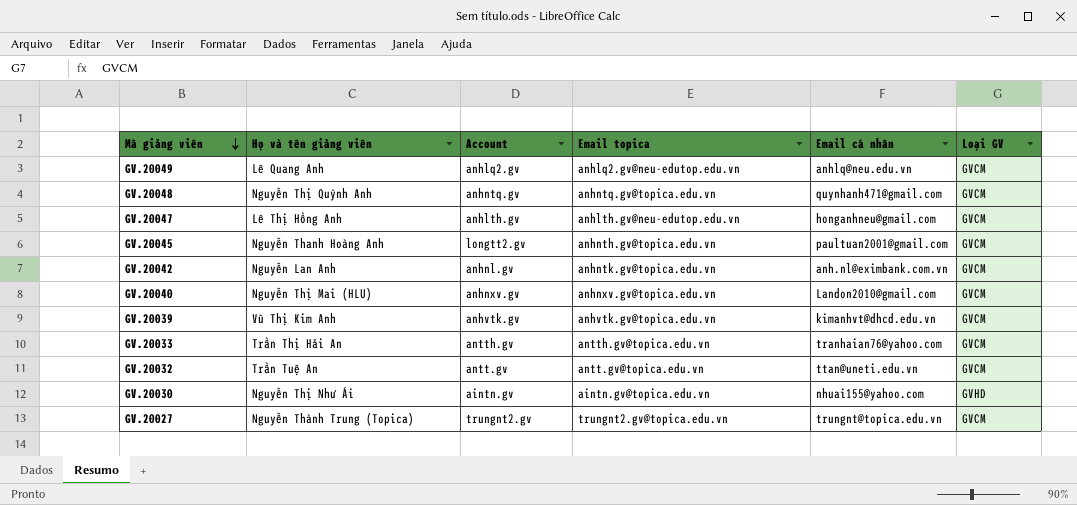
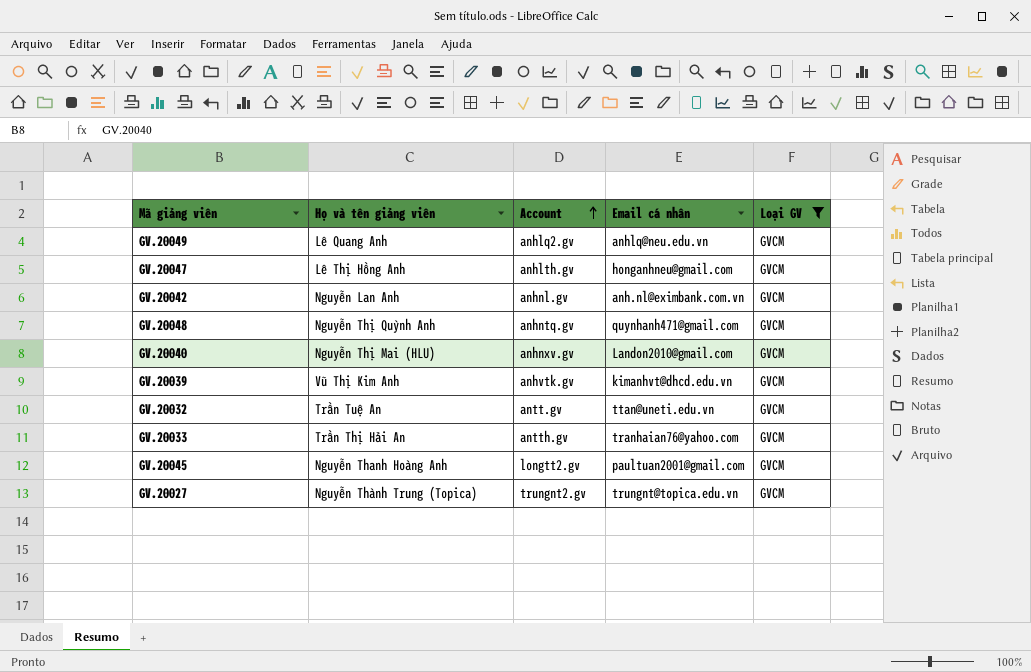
filter: none -> Loại GV = GVCM
row order: Mã giảng viên descending -> Account ascending
column Email topica | position: 4 -> none

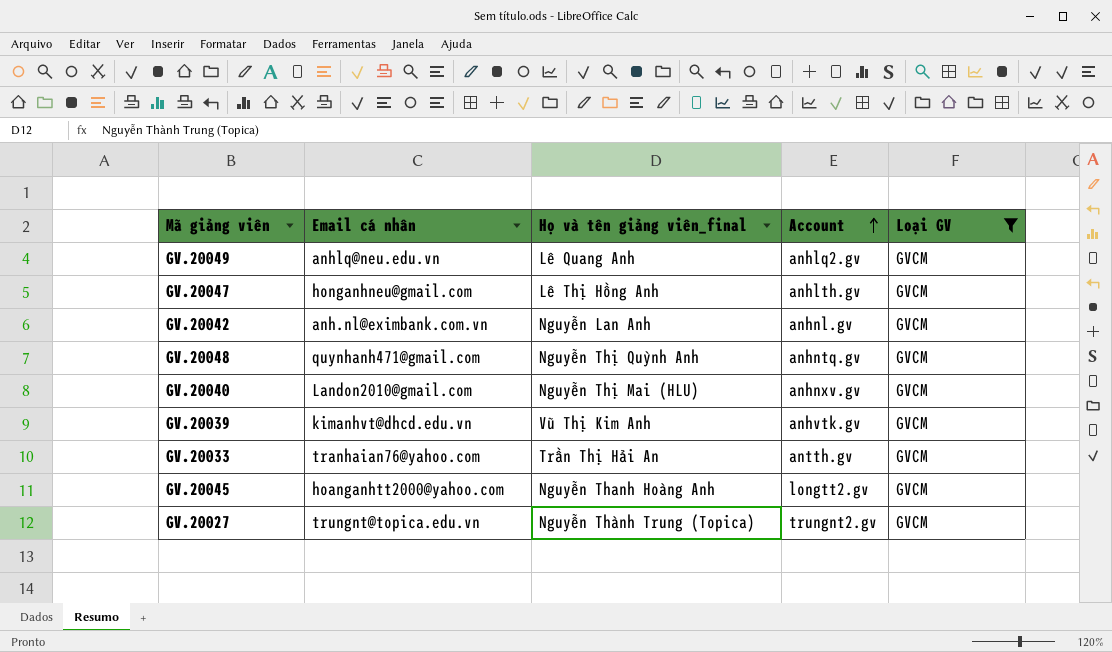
column Email cá nhân | position: 4 -> 2
column name: Họ và tên giảng viên -> Họ và tên giảng viên_final
row GV.20032: Trần Tuệ An | antt.gv | ttan@uneti.edu.vn | GVCM -> none
GV.20045 | Email cá nhân: paultuan2001@gmail.com -> hoanganhtt2000@yahoo.com

